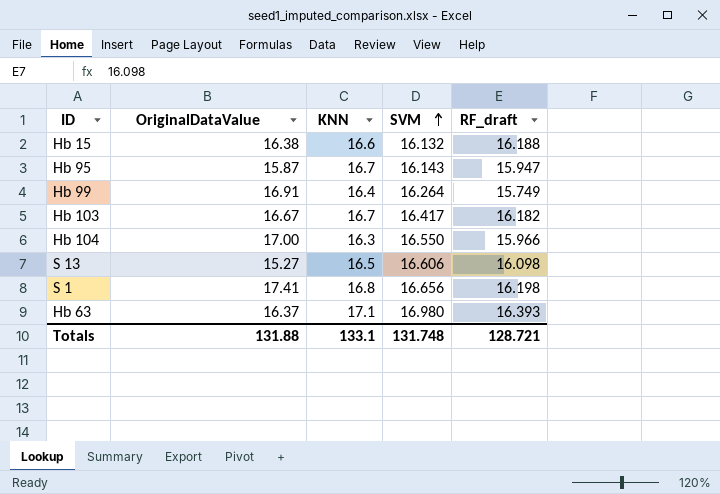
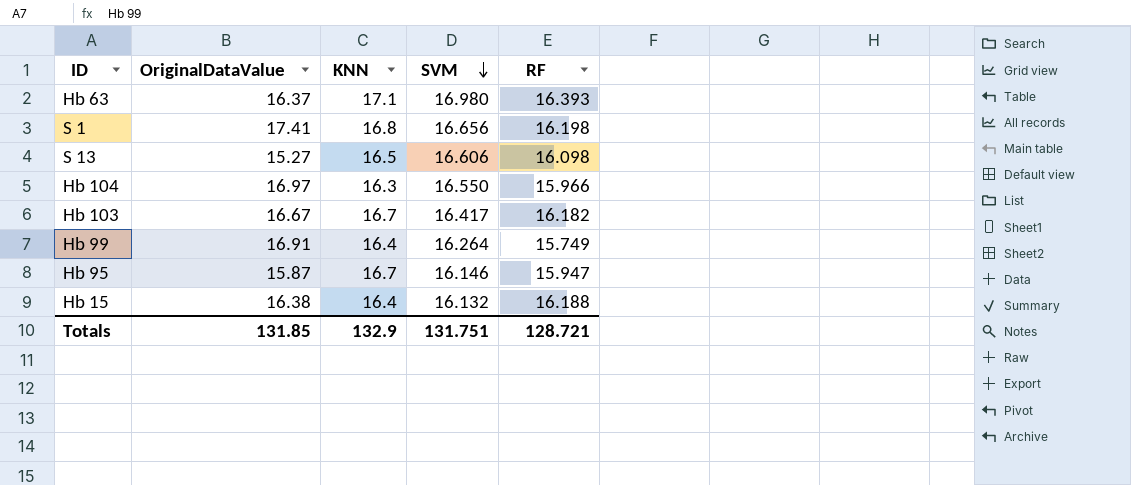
row order: SVM ascending -> SVM descending
column name: RF_draft -> RF
Hb 104 | OriginalDataValue: 17.00 -> 16.97
Hb 95 | SVM: 16.143 -> 16.146
Hb 15 | KNN: 16.6 -> 16.4
Totals | OriginalDataValue: 131.88 -> 131.85
Totals | KNN: 133.1 -> 132.9
Totals | SVM: 131.748 -> 131.751

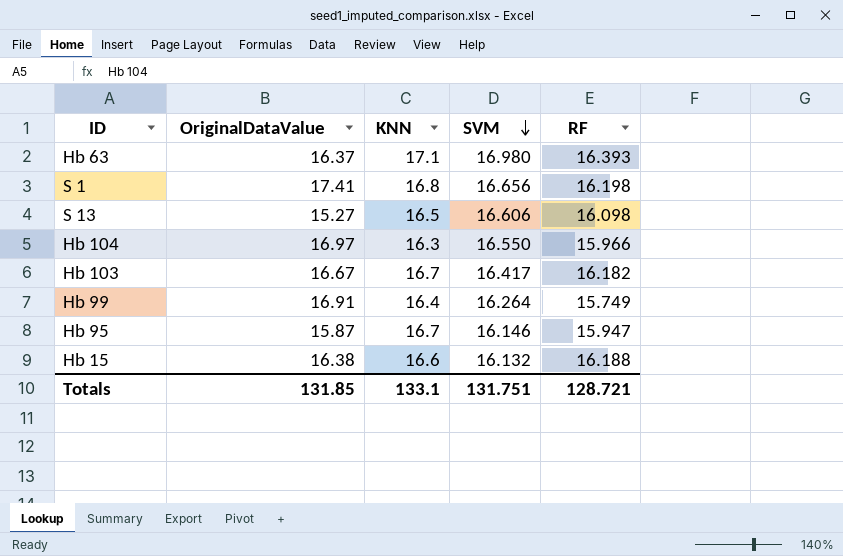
Hb 15 | KNN: 16.4 -> 16.6
Totals | KNN: 132.9 -> 133.1

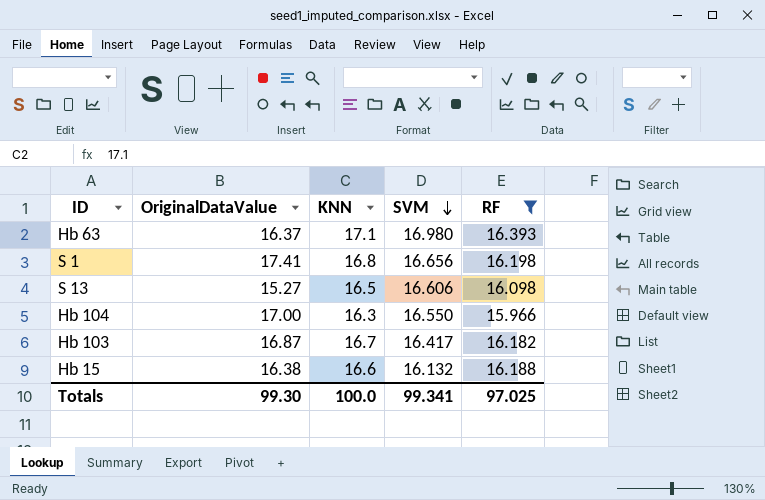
filter: none -> RF >= 15.966
Hb 104 | OriginalDataValue: 16.97 -> 17.00
Hb 103 | OriginalDataValue: 16.67 -> 16.87
Totals | OriginalDataValue: 131.85 -> 99.30
Totals | KNN: 133.1 -> 100.0
Totals | SVM: 131.751 -> 99.341
Totals | RF: 128.721 -> 97.025

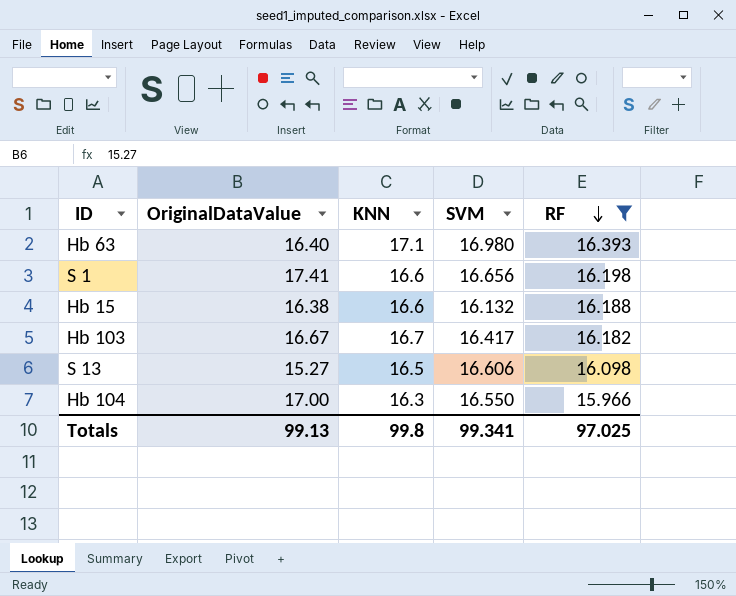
row order: SVM descending -> RF descending
Hb 63 | OriginalDataValue: 16.37 -> 16.40
S 1 | KNN: 16.8 -> 16.6
Hb 103 | OriginalDataValue: 16.87 -> 16.67
Totals | OriginalDataValue: 99.30 -> 99.13
Totals | KNN: 100.0 -> 99.8

